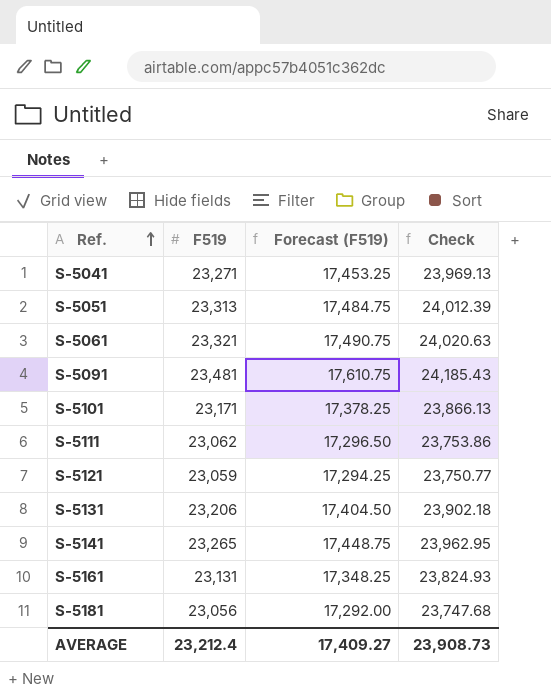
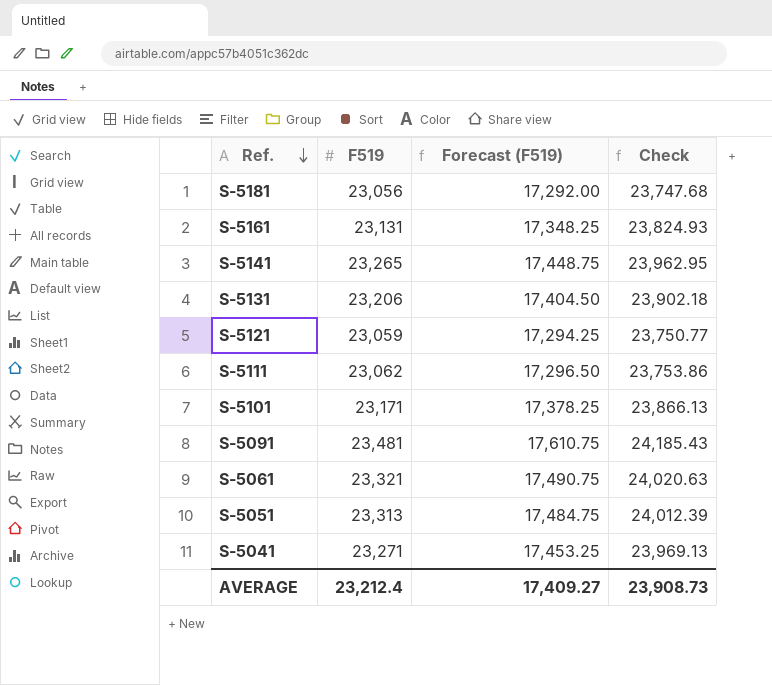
row order: Ref. ascending -> Ref. descending

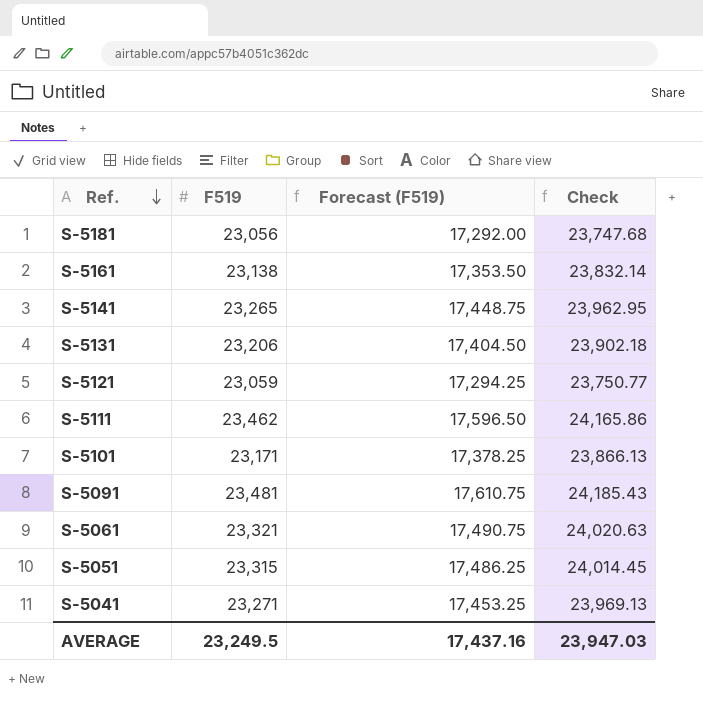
S-5161 | F519: 23,131 -> 23,138
S-5161 | Forecast (F519): 17,348.25 -> 17,353.50
S-5161 | Check: 23,824.93 -> 23,832.14
S-5111 | F519: 23,062 -> 23,462
S-5111 | Forecast (F519): 17,296.50 -> 17,596.50
S-5111 | Check: 23,753.86 -> 24,165.86
S-5051 | F519: 23,313 -> 23,315
S-5051 | Forecast (F519): 17,484.75 -> 17,486.25
S-5051 | Check: 24,012.39 -> 24,014.45
AVERAGE | F519: 23,212.4 -> 23,249.5
AVERAGE | Forecast (F519): 17,409.27 -> 17,437.16
AVERAGE | Check: 23,908.73 -> 23,947.03

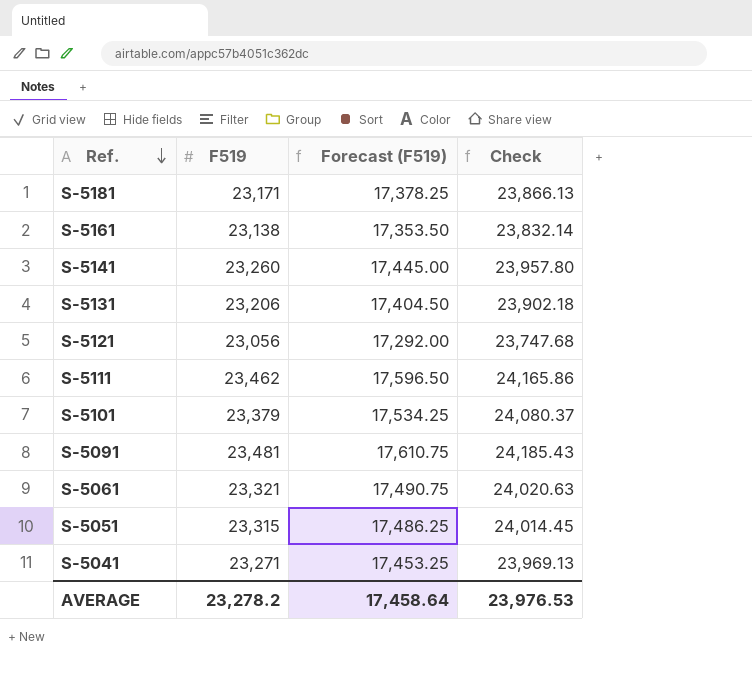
S-5181 | F519: 23,056 -> 23,171
S-5181 | Forecast (F519): 17,292.00 -> 17,378.25
S-5181 | Check: 23,747.68 -> 23,866.13
S-5141 | F519: 23,265 -> 23,260
S-5141 | Forecast (F519): 17,448.75 -> 17,445.00
S-5141 | Check: 23,962.95 -> 23,957.80
S-5121 | F519: 23,059 -> 23,056
S-5121 | Forecast (F519): 17,294.25 -> 17,292.00
S-5121 | Check: 23,750.77 -> 23,747.68
S-5101 | F519: 23,171 -> 23,379
S-5101 | Forecast (F519): 17,378.25 -> 17,534.25
S-5101 | Check: 23,866.13 -> 24,080.37
AVERAGE | F519: 23,249.5 -> 23,278.2
AVERAGE | Forecast (F519): 17,437.16 -> 17,458.64
AVERAGE | Check: 23,947.03 -> 23,976.53

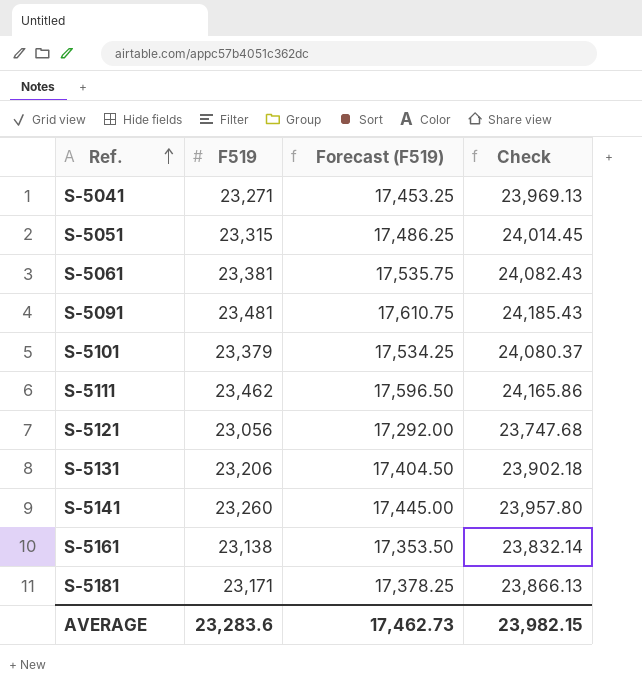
row order: Ref. descending -> Ref. ascending
S-5061 | F519: 23,321 -> 23,381
S-5061 | Forecast (F519): 17,490.75 -> 17,535.75
S-5061 | Check: 24,020.63 -> 24,082.43
AVERAGE | F519: 23,278.2 -> 23,283.6
AVERAGE | Forecast (F519): 17,458.64 -> 17,462.73
AVERAGE | Check: 23,976.53 -> 23,982.15

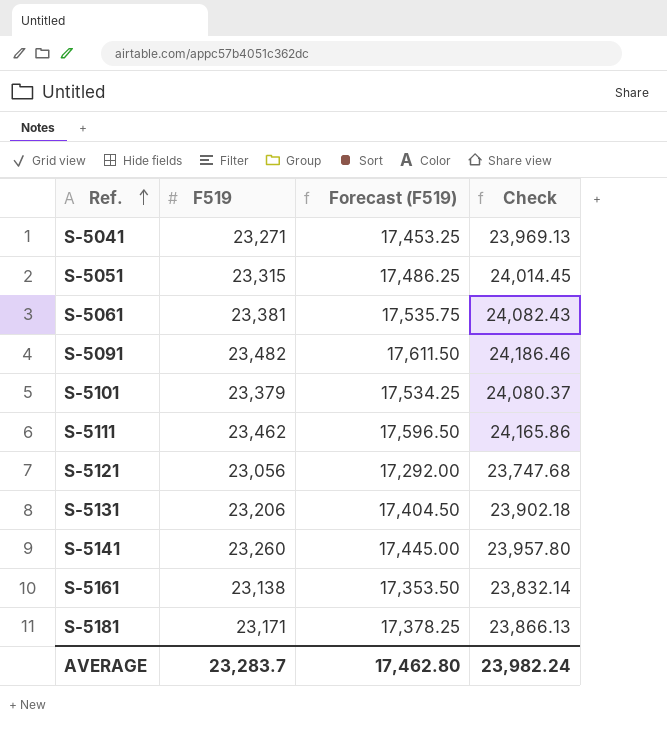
S-5091 | F519: 23,481 -> 23,482
S-5091 | Forecast (F519): 17,610.75 -> 17,611.50
S-5091 | Check: 24,185.43 -> 24,186.46
AVERAGE | F519: 23,283.6 -> 23,283.7
AVERAGE | Forecast (F519): 17,462.73 -> 17,462.80
AVERAGE | Check: 23,982.15 -> 23,982.24

